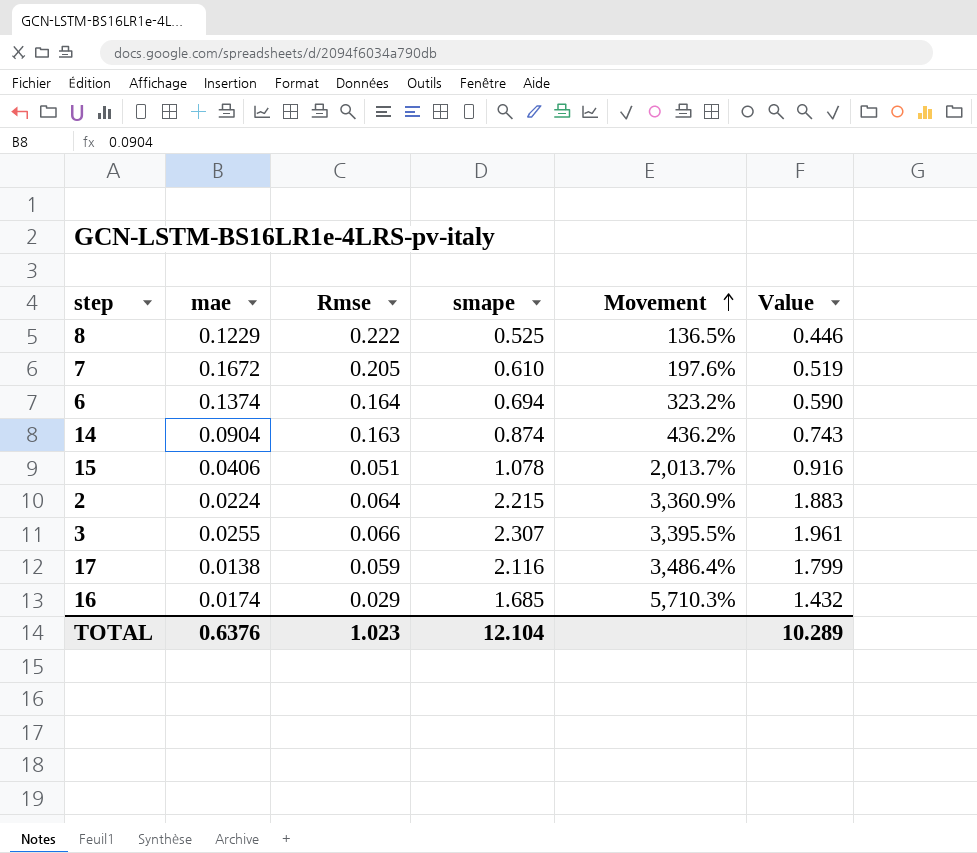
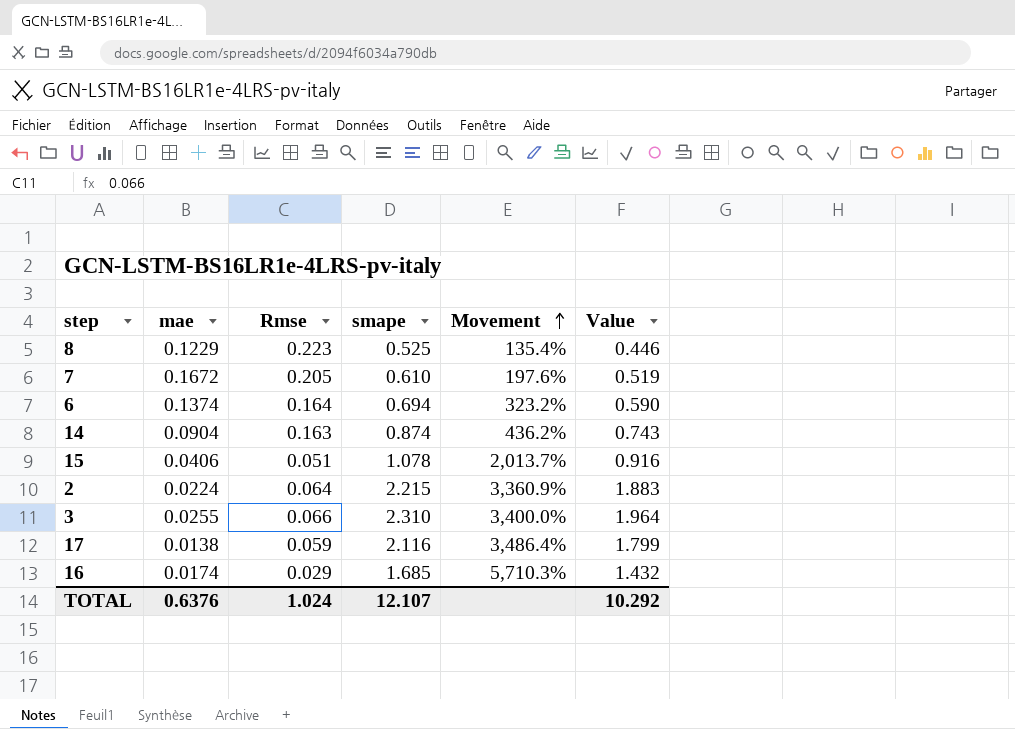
8 | Rmse: 0.222 -> 0.223
8 | Movement: 136.5% -> 135.4%
3 | smape: 2.307 -> 2.310
3 | Movement: 3,395.5% -> 3,400.0%
3 | Value: 1.961 -> 1.964
TOTAL | Rmse: 1.023 -> 1.024
TOTAL | smape: 12.104 -> 12.107
TOTAL | Value: 10.289 -> 10.292

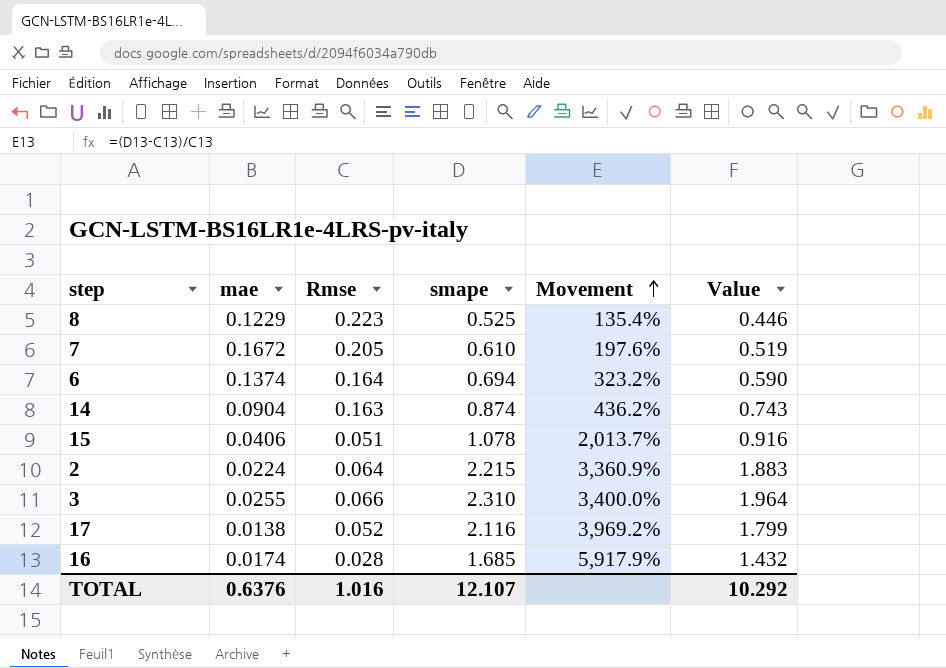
17 | Rmse: 0.059 -> 0.052
17 | Movement: 3,486.4% -> 3,969.2%
16 | Rmse: 0.029 -> 0.028
16 | Movement: 5,710.3% -> 5,917.9%
TOTAL | Rmse: 1.024 -> 1.016

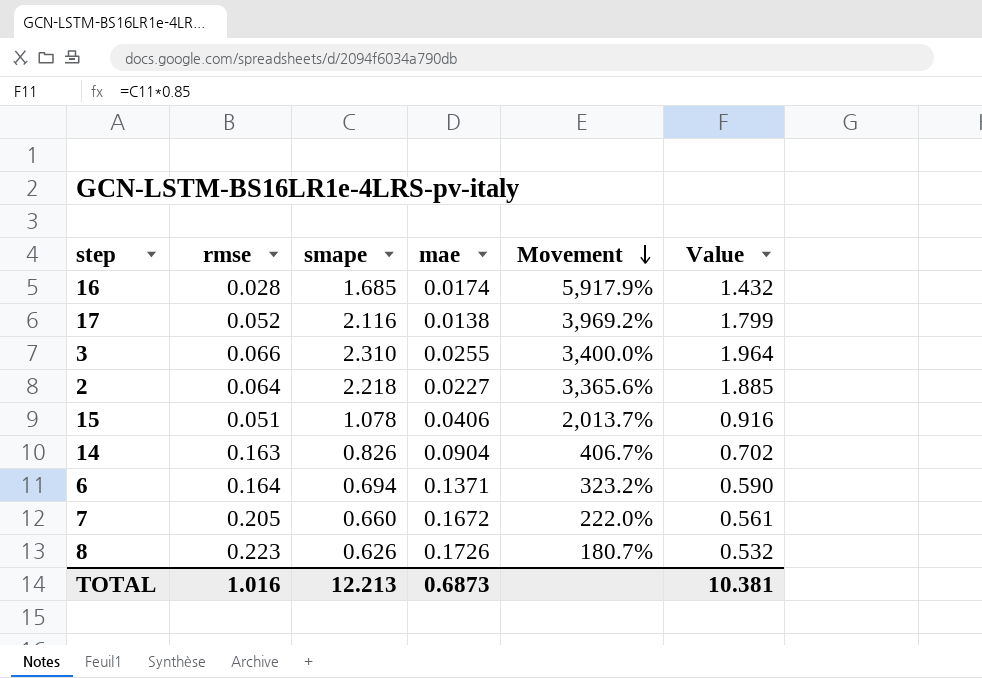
row order: Movement ascending -> Movement descending
column name: Rmse -> rmse
column mae | position: 2 -> 4
2 | smape: 2.215 -> 2.218
2 | mae: 0.0224 -> 0.0227
2 | Movement: 3,360.9% -> 3,365.6%
2 | Value: 1.883 -> 1.885
14 | smape: 0.874 -> 0.826
14 | Movement: 436.2% -> 406.7%
14 | Value: 0.743 -> 0.702
6 | mae: 0.1374 -> 0.1371
7 | smape: 0.610 -> 0.660
7 | Movement: 197.6% -> 222.0%
7 | Value: 0.519 -> 0.561
8 | smape: 0.525 -> 0.626
8 | mae: 0.1229 -> 0.1726
8 | Movement: 135.4% -> 180.7%
8 | Value: 0.446 -> 0.532
TOTAL | smape: 12.107 -> 12.213
TOTAL | mae: 0.6376 -> 0.6873
TOTAL | Value: 10.292 -> 10.381

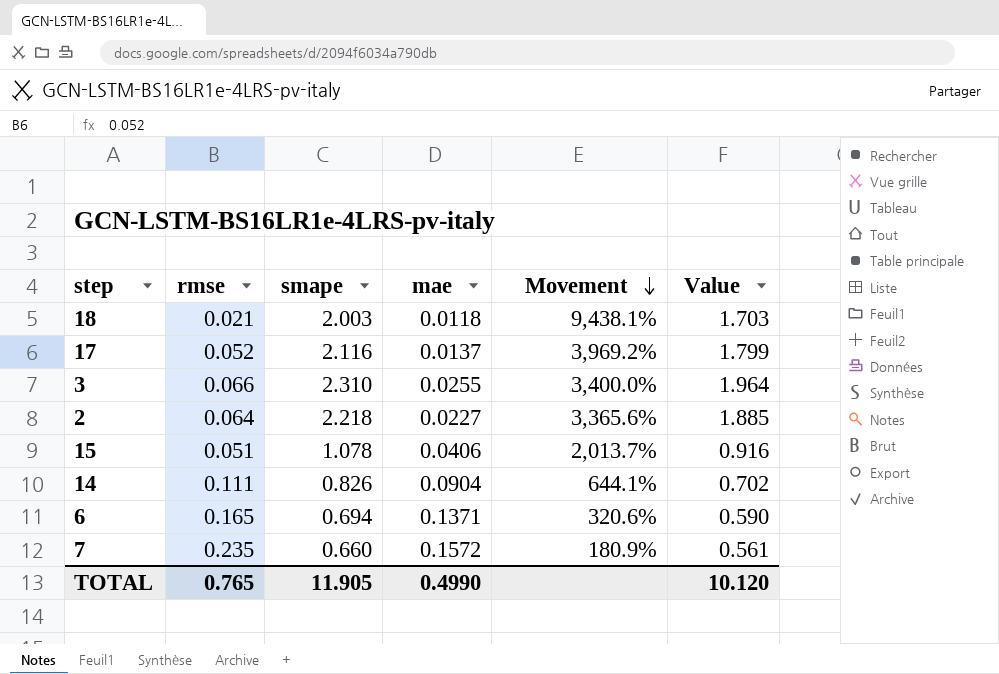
row 16: 0.028 | 1.685 | 0.0174 | 5,917.9% | 1.432 -> none
row 8: 0.223 | 0.626 | 0.1726 | 180.7% | 0.532 -> none
row 18: none -> 0.021 | 2.003 | 0.0118 | 9,438.1% | 1.703
17 | mae: 0.0138 -> 0.0137
14 | rmse: 0.163 -> 0.111
14 | Movement: 406.7% -> 644.1%
6 | rmse: 0.164 -> 0.165
6 | Movement: 323.2% -> 320.6%
7 | rmse: 0.205 -> 0.235
7 | mae: 0.1672 -> 0.1572
7 | Movement: 222.0% -> 180.9%
TOTAL | rmse: 1.016 -> 0.765
TOTAL | smape: 12.213 -> 11.905
TOTAL | mae: 0.6873 -> 0.4990
TOTAL | Value: 10.381 -> 10.120

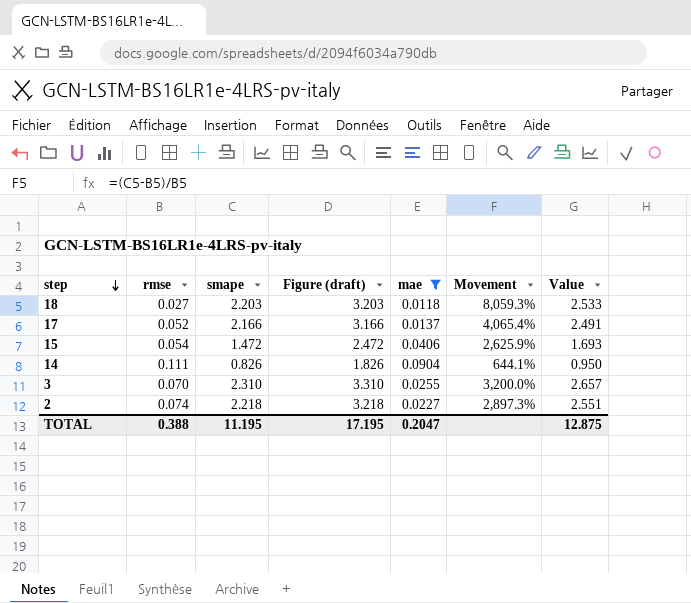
filter: none -> mae <= 0.0904
row order: Movement descending -> step descending
column Figure (draft) | formula: none -> [smape] + 1
column Value | formula: [smape] * 0.85 -> [smape] * 1.15
18 | rmse: 0.021 -> 0.027
18 | smape: 2.003 -> 2.203
18 | Movement: 9,438.1% -> 8,059.3%
17 | smape: 2.116 -> 2.166
17 | Movement: 3,969.2% -> 4,065.4%
15 | rmse: 0.051 -> 0.054
15 | smape: 1.078 -> 1.472
15 | Movement: 2,013.7% -> 2,625.9%
3 | rmse: 0.066 -> 0.070
3 | Movement: 3,400.0% -> 3,200.0%
2 | rmse: 0.064 -> 0.074
2 | Movement: 3,365.6% -> 2,897.3%
TOTAL | rmse: 0.765 -> 0.388
TOTAL | smape: 11.905 -> 11.195
TOTAL | mae: 0.4990 -> 0.2047
TOTAL | Value: 10.120 -> 12.875

